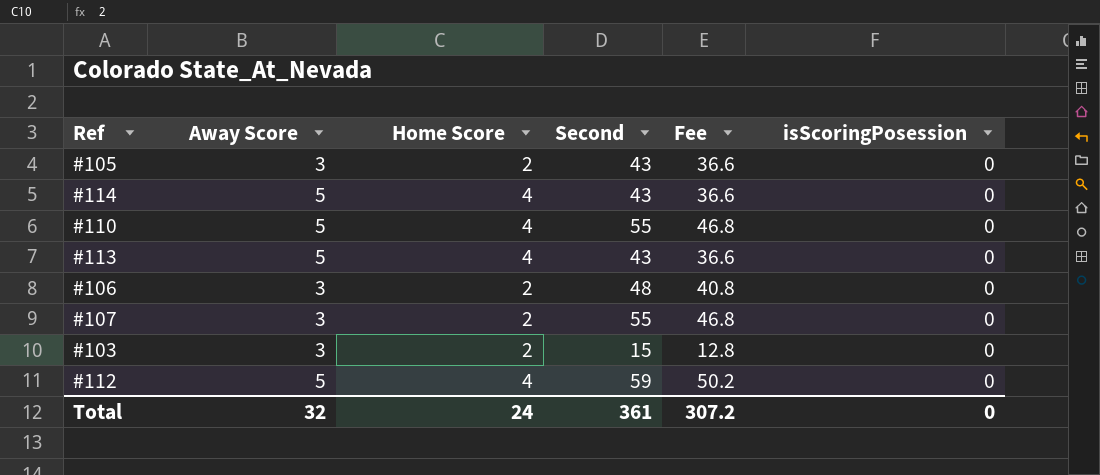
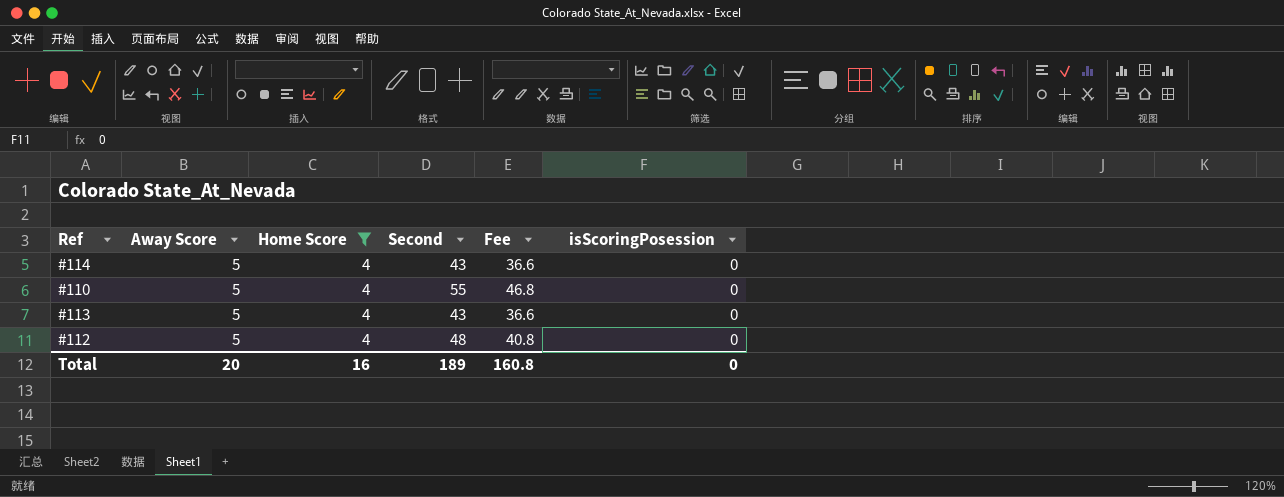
filter: none -> Home Score = 4
#112 | Second: 59 -> 48
#112 | Fee: 50.2 -> 40.8
Total | Away Score: 32 -> 20
Total | Home Score: 24 -> 16
Total | Second: 361 -> 189
Total | Fee: 307.2 -> 160.8

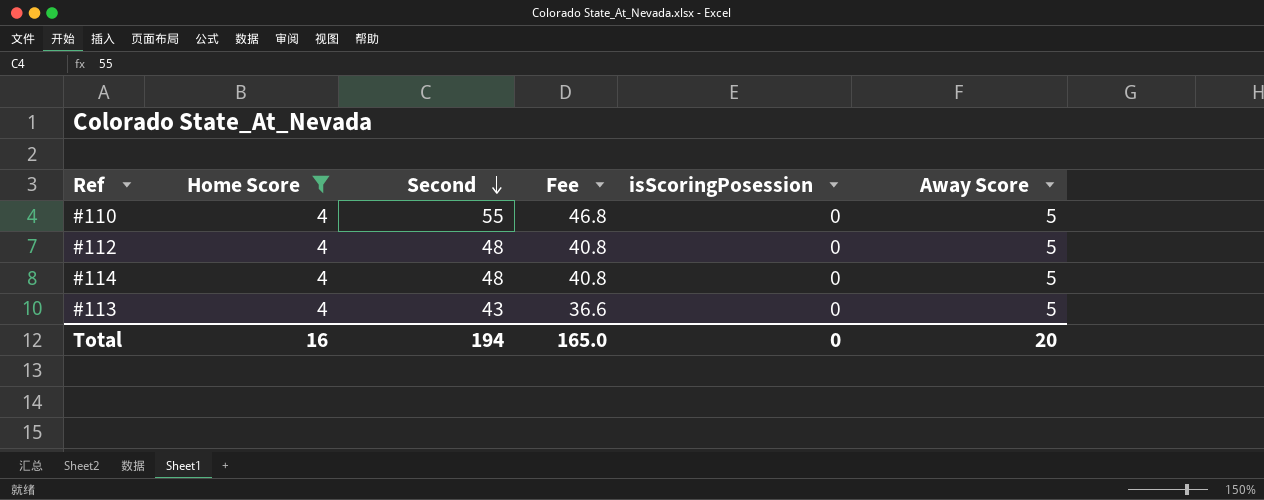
row order: none -> Second descending
column Away Score | position: 2 -> 6
#114 | Second: 43 -> 48
#114 | Fee: 36.6 -> 40.8
Total | Second: 189 -> 194
Total | Fee: 160.8 -> 165.0

